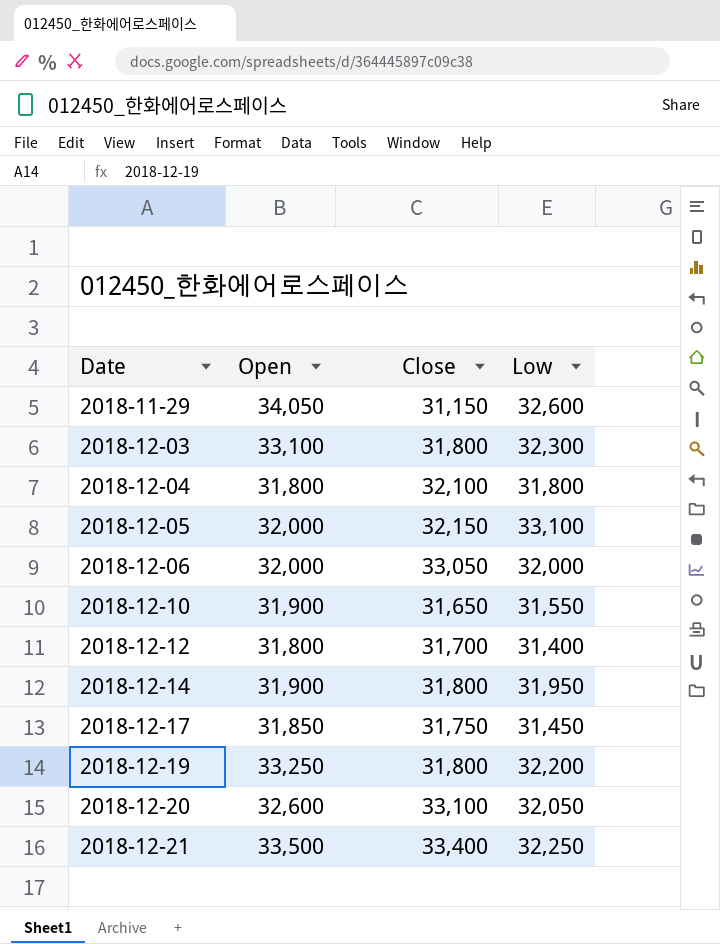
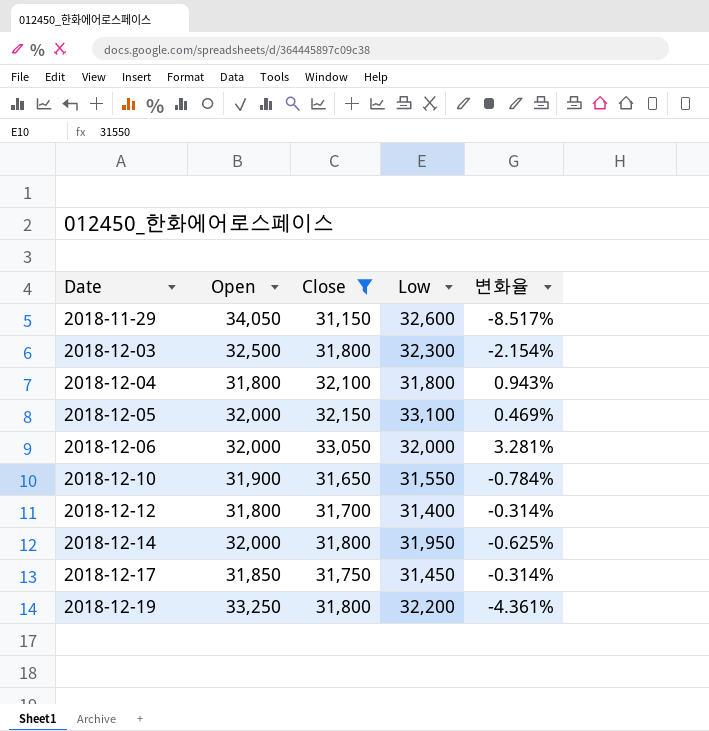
filter: none -> Close <= 33,050
column 변화율 | formula: none -> ([Close] - [Open]) / [Open]
2018-12-03 | Open: 33,100 -> 32,500
2018-12-14 | Open: 31,900 -> 32,000

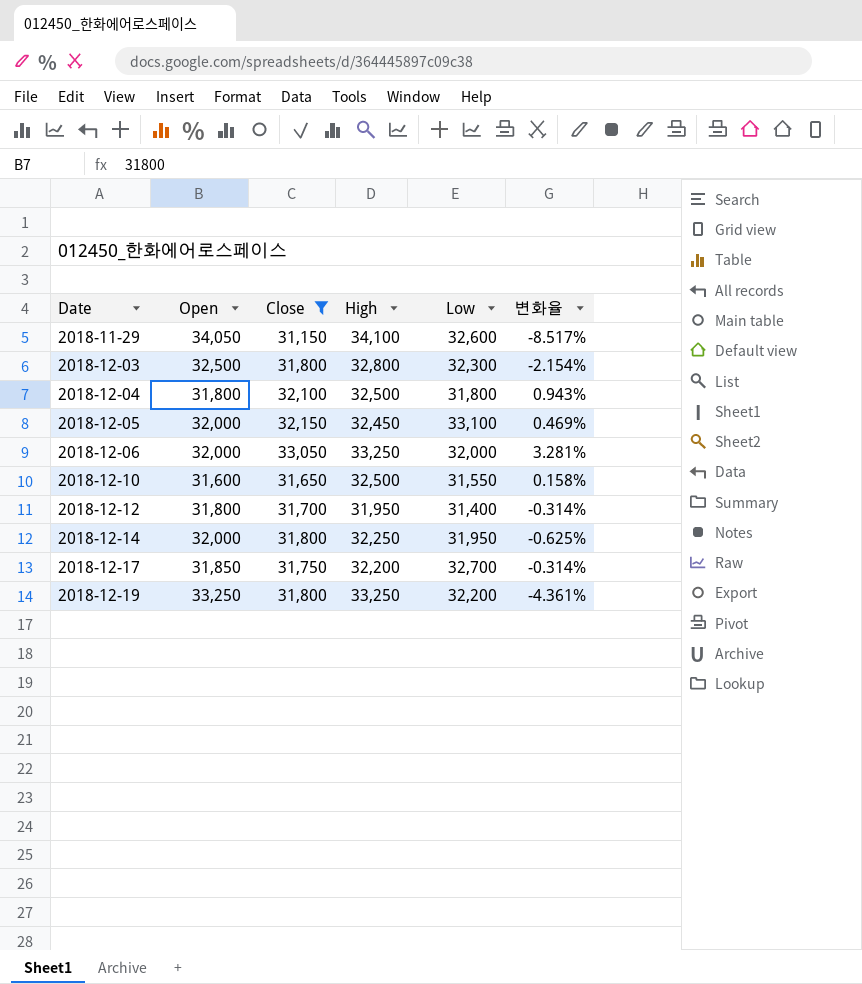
column High | position: none -> 4
2018-12-10 | Open: 31,900 -> 31,600
2018-12-10 | 변화율: -0.784% -> 0.158%
2018-12-17 | Low: 31,450 -> 32,700

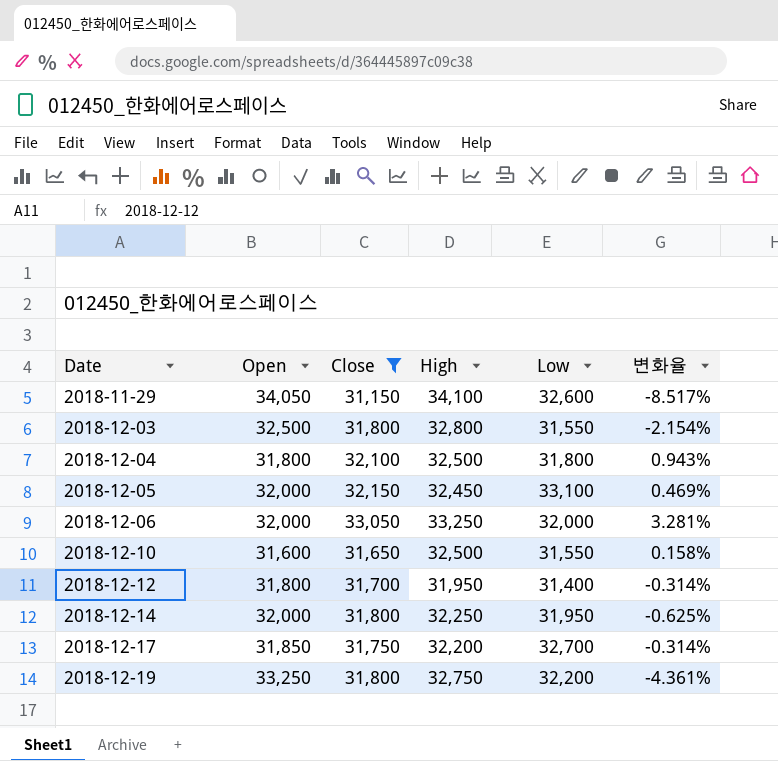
2018-12-03 | Low: 32,300 -> 31,550
2018-12-19 | High: 33,250 -> 32,750

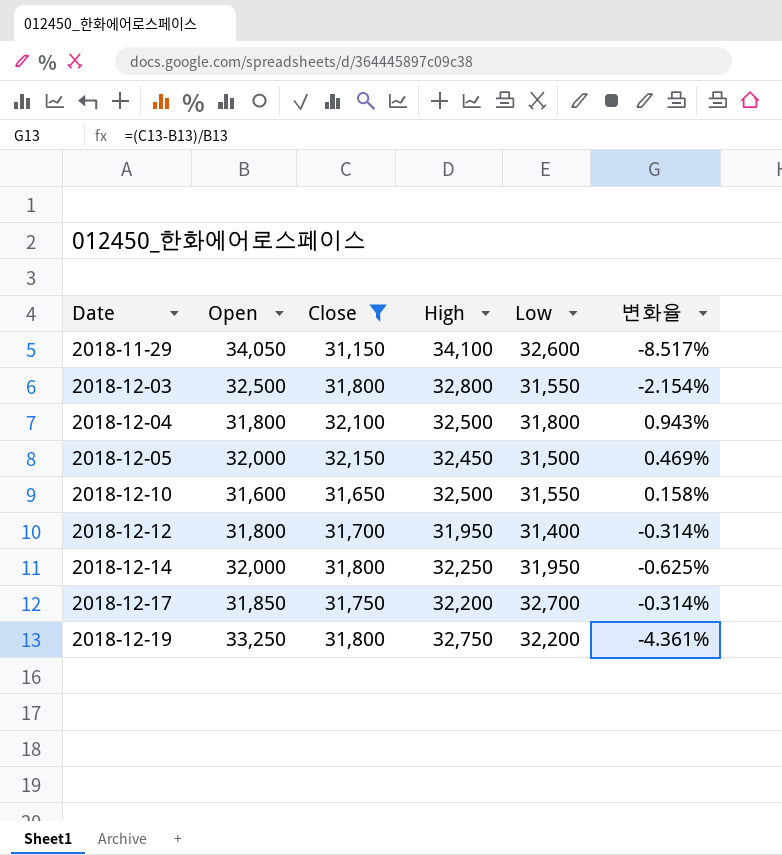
row 2018-12-06: 32,000 | 33,050 | 33,250 | 32,000 | 3.281% -> none
2018-12-05 | Low: 33,100 -> 31,500

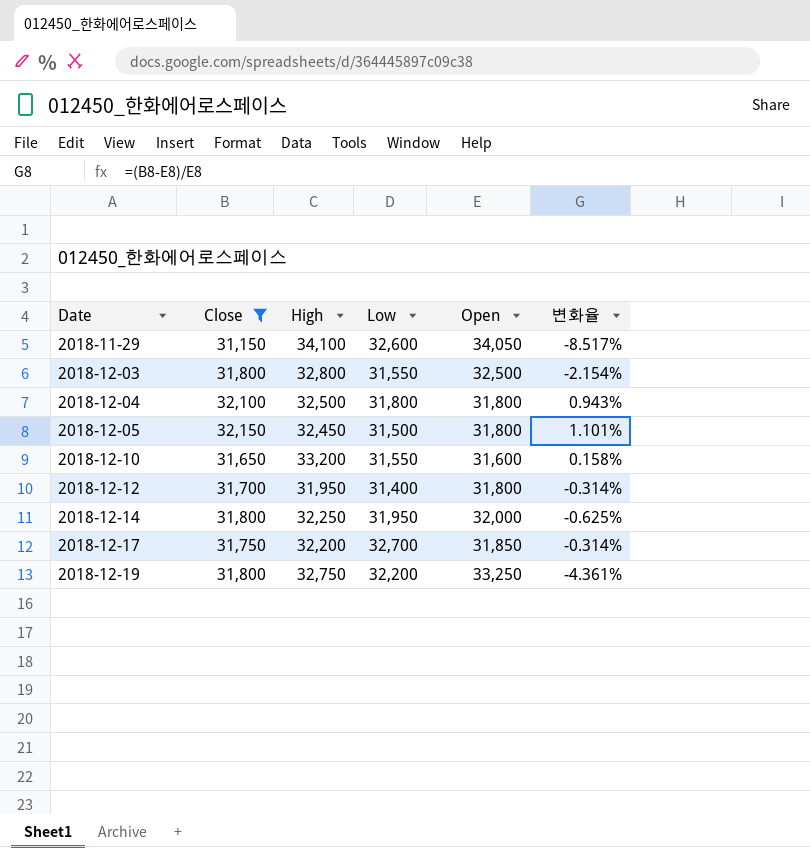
column Open | position: 2 -> 5
2018-12-05 | Open: 32,000 -> 31,800
2018-12-05 | 변화율: 0.469% -> 1.101%
2018-12-10 | High: 32,500 -> 33,200

